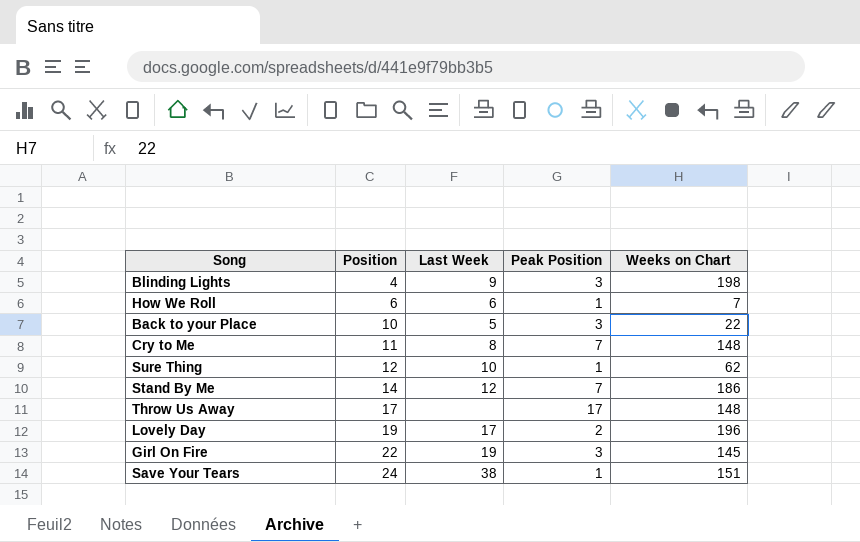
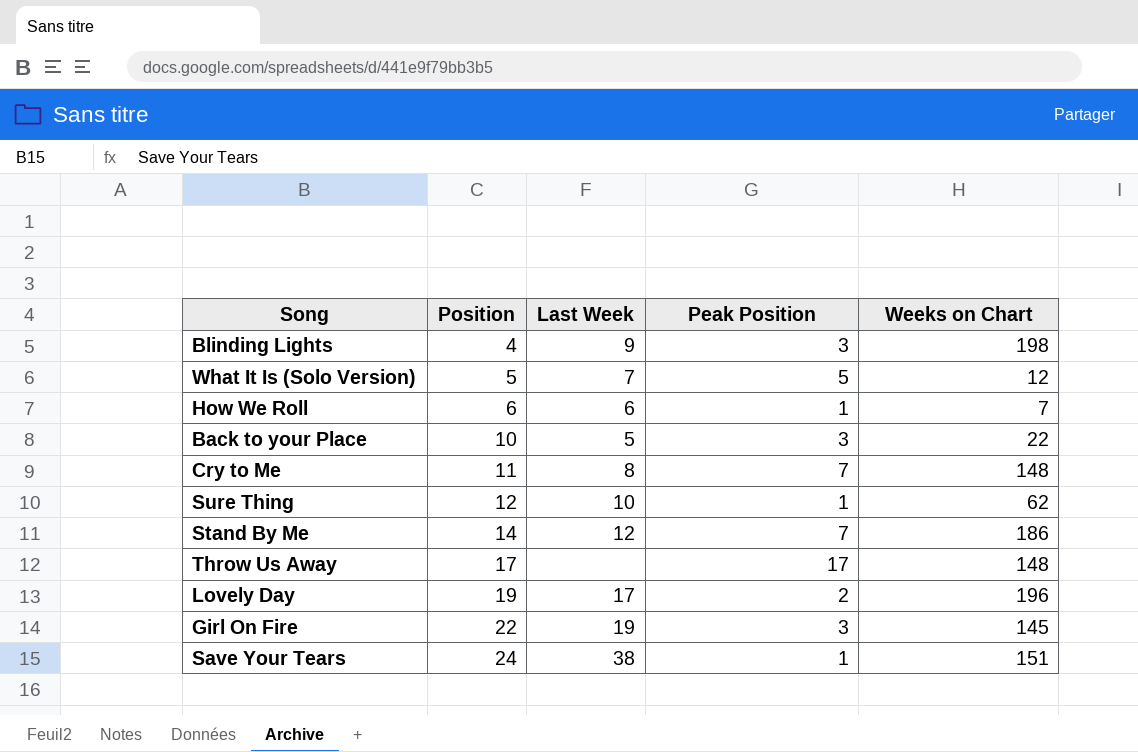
row What It Is (Solo Version): none -> 5 | 7 | 5 | 12

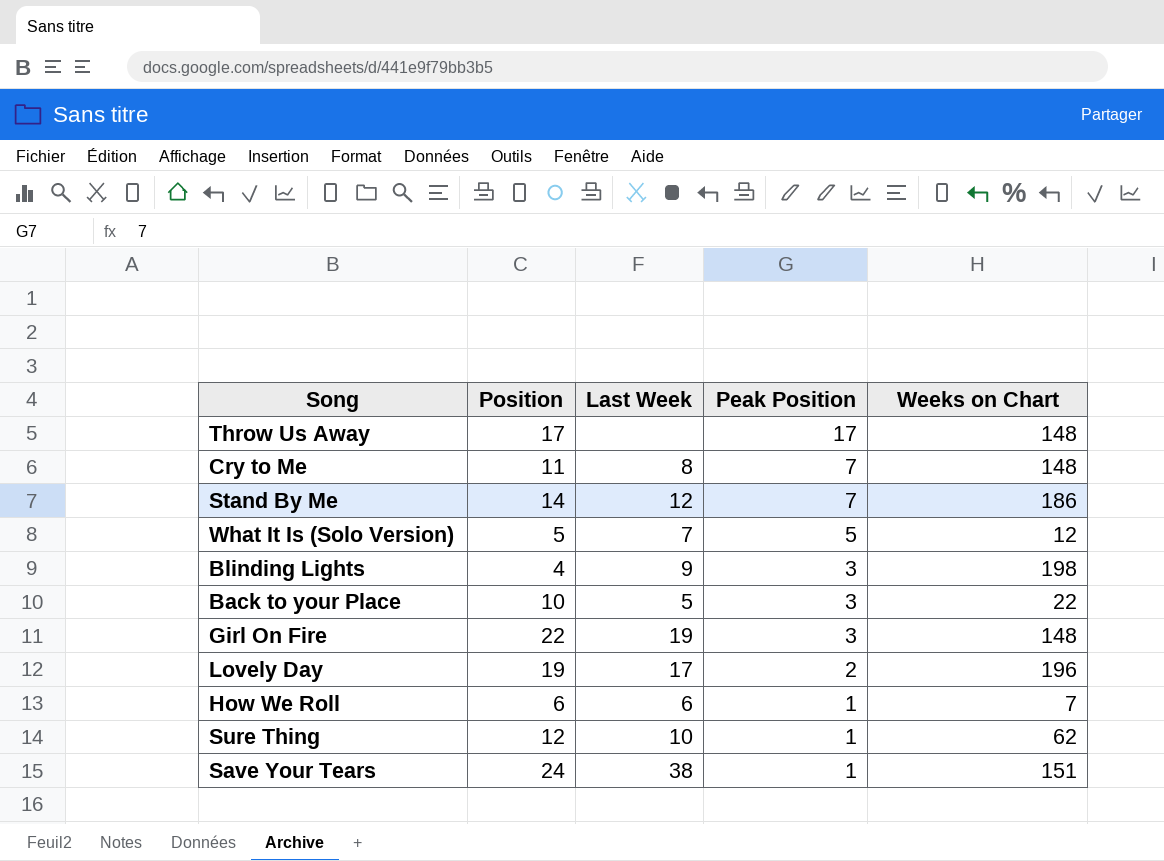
row order: Position ascending -> Peak Position descending
Girl On Fire | Weeks on Chart: 145 -> 148

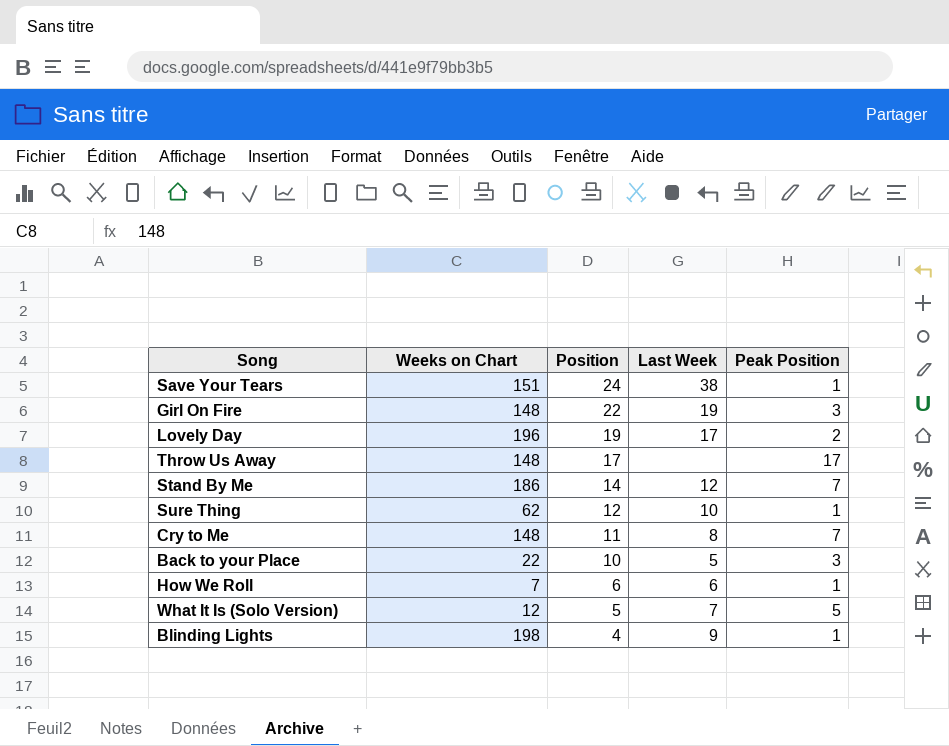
row order: Peak Position descending -> Position descending
column Weeks on Chart | position: 5 -> 2
Blinding Lights | Peak Position: 3 -> 1

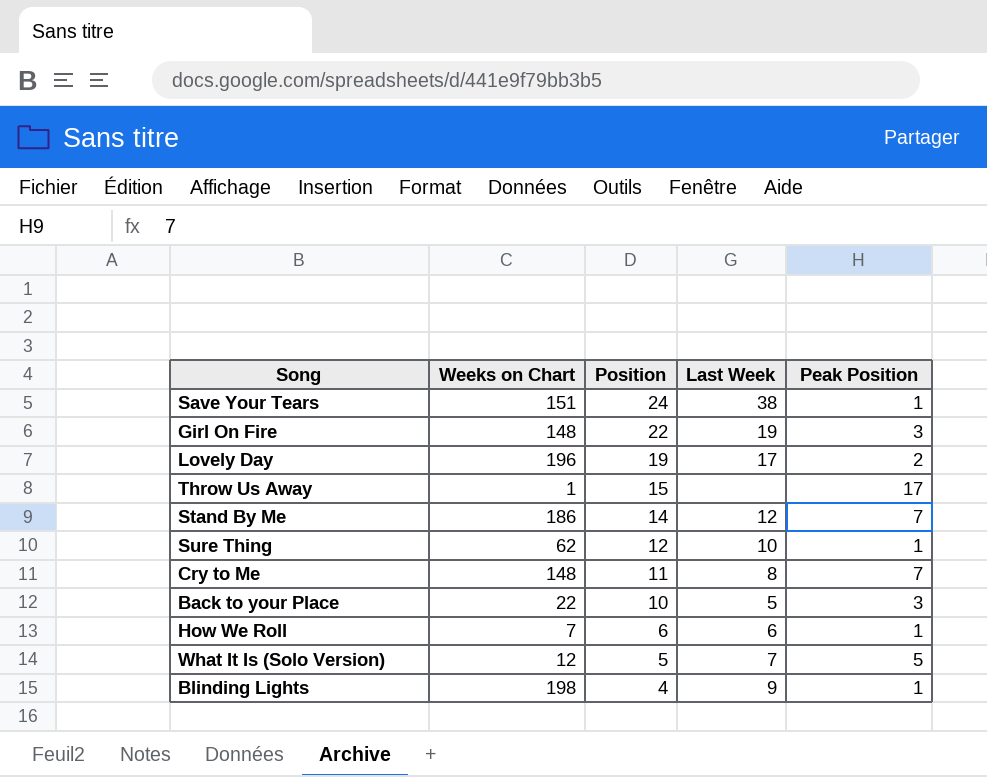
Throw Us Away | Weeks on Chart: 148 -> 1
Throw Us Away | Position: 17 -> 15

